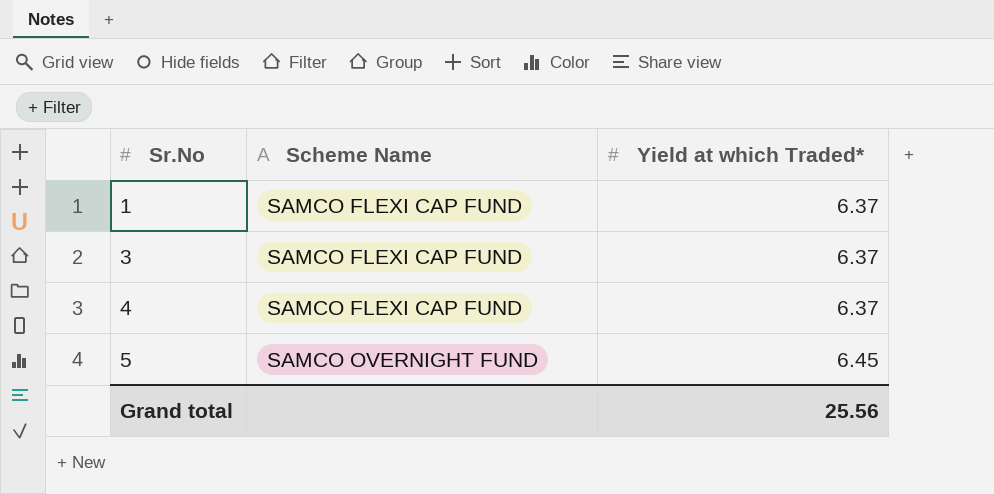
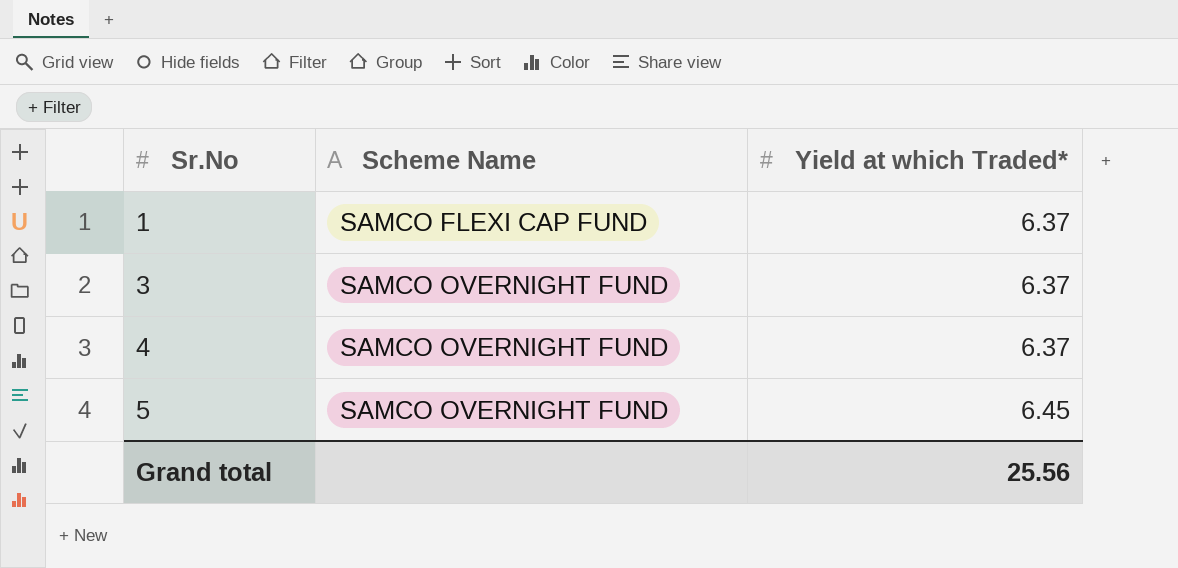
3 | Scheme Name: SAMCO FLEXI CAP FUND -> SAMCO OVERNIGHT FUND
4 | Scheme Name: SAMCO FLEXI CAP FUND -> SAMCO OVERNIGHT FUND

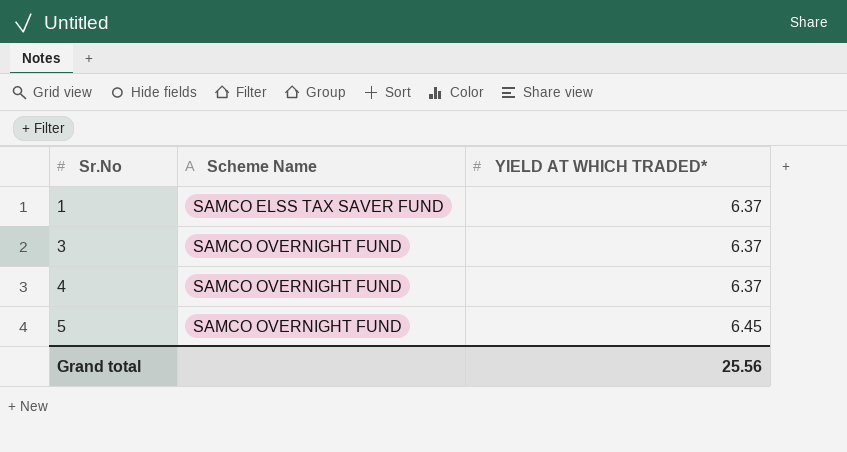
column name: Yield at which Traded* -> YIELD AT WHICH TRADED*
1 | Scheme Name: SAMCO FLEXI CAP FUND -> SAMCO ELSS TAX SAVER FUND

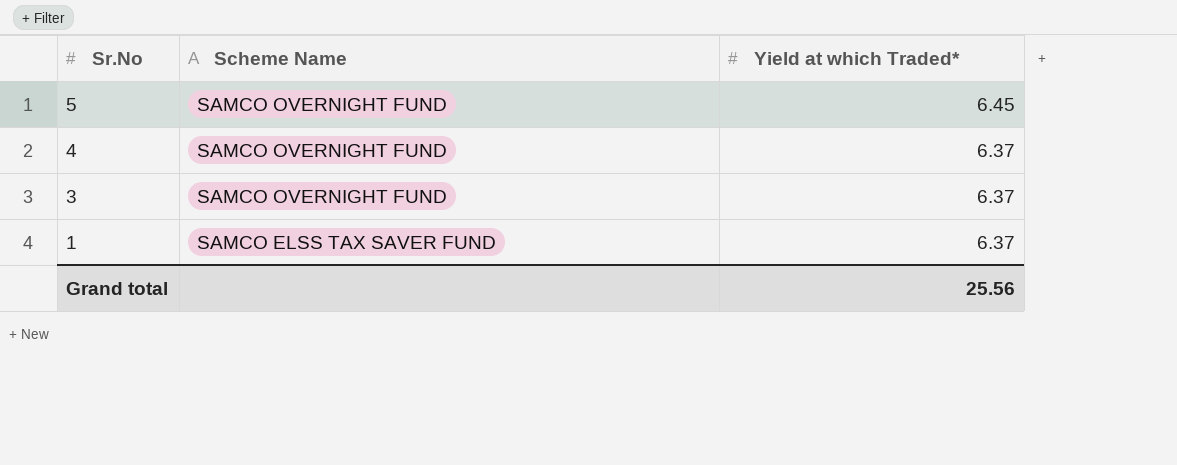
row order: Sr.No ascending -> Sr.No descending
column name: YIELD AT WHICH TRADED* -> Yield at which Traded*

